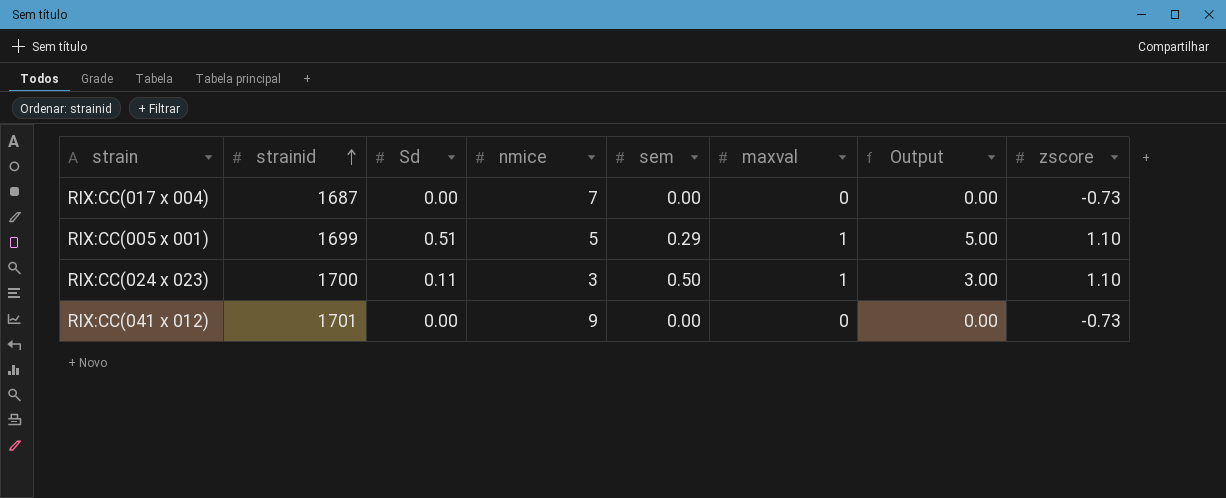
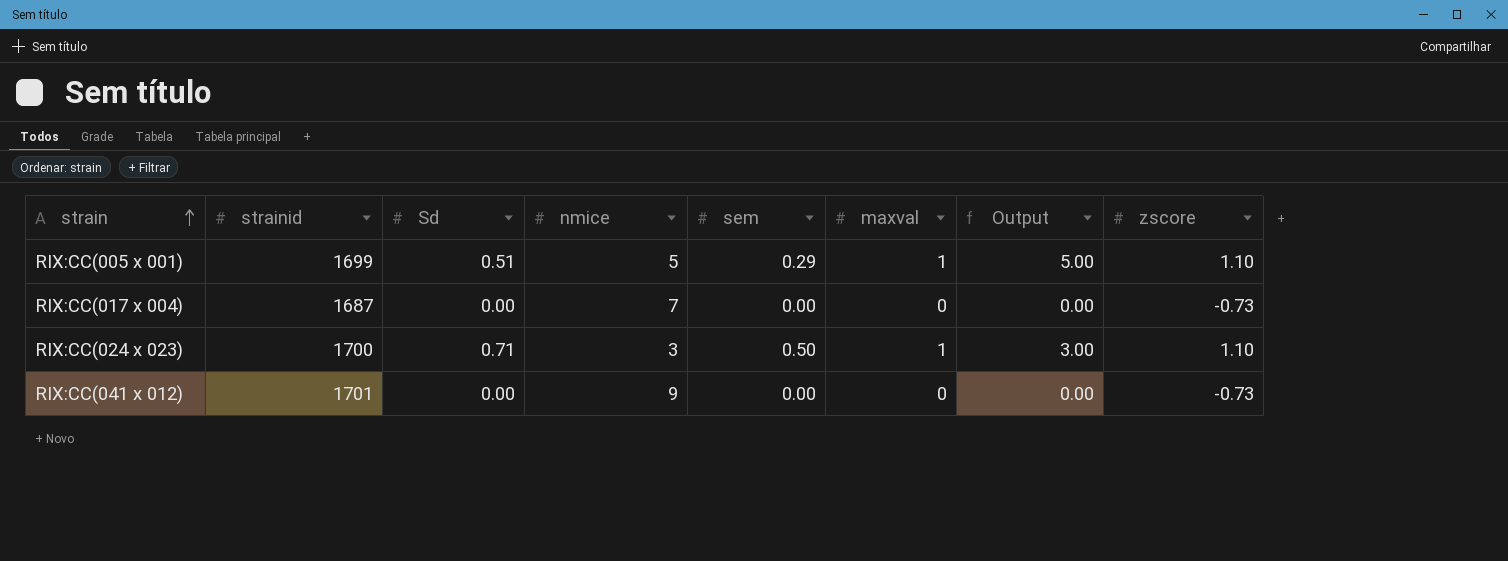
row order: strainid ascending -> strain ascending
RIX:CC(024 x 023) | Sd: 0.11 -> 0.71

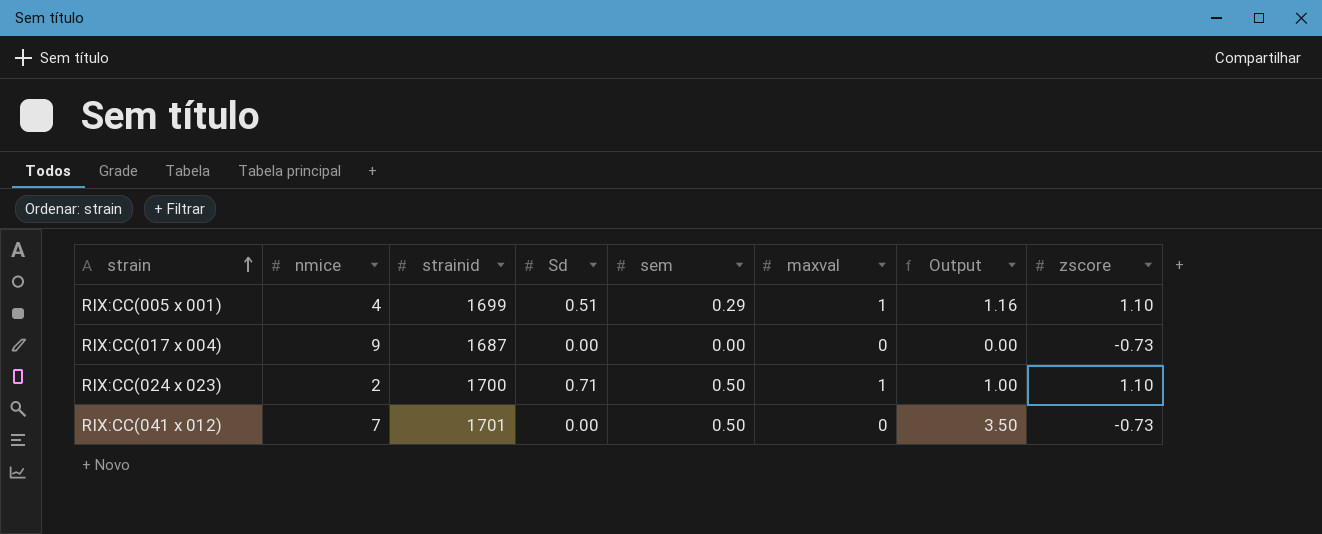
column nmice | position: 4 -> 2
column Output | formula: [nmice] * [maxval] -> [nmice] * [sem]
RIX:CC(005 x 001) | nmice: 5 -> 4
RIX:CC(017 x 004) | nmice: 7 -> 9
RIX:CC(024 x 023) | nmice: 3 -> 2
RIX:CC(041 x 012) | nmice: 9 -> 7
RIX:CC(041 x 012) | sem: 0.00 -> 0.50

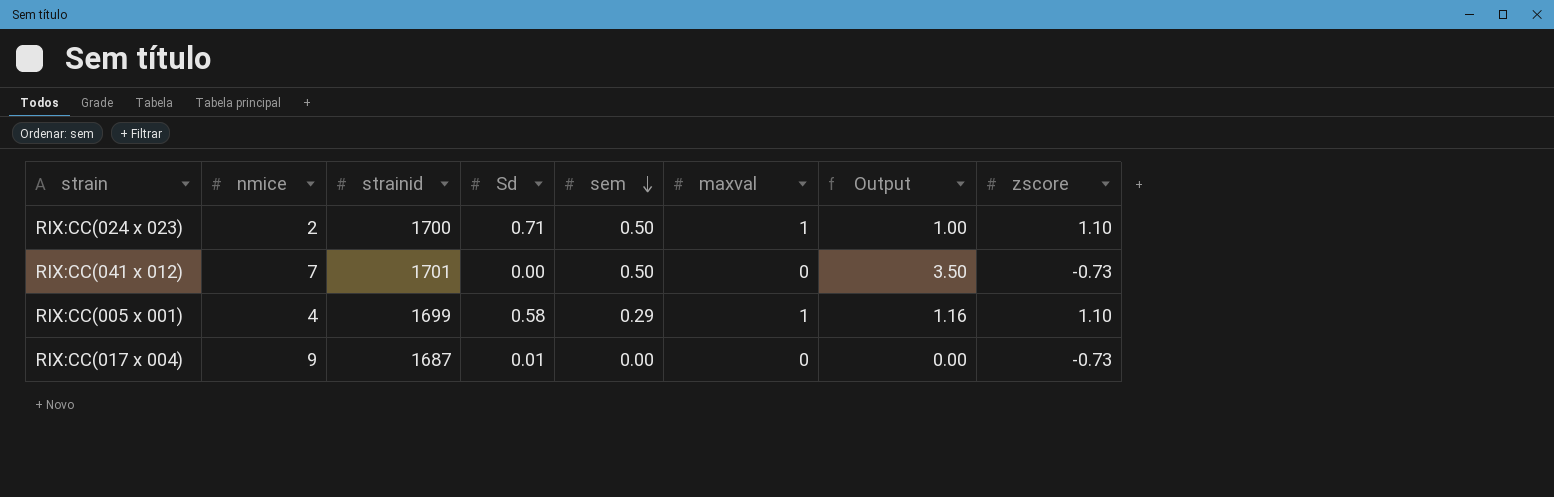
row order: strain ascending -> sem descending
RIX:CC(005 x 001) | Sd: 0.51 -> 0.58
RIX:CC(017 x 004) | Sd: 0.00 -> 0.01

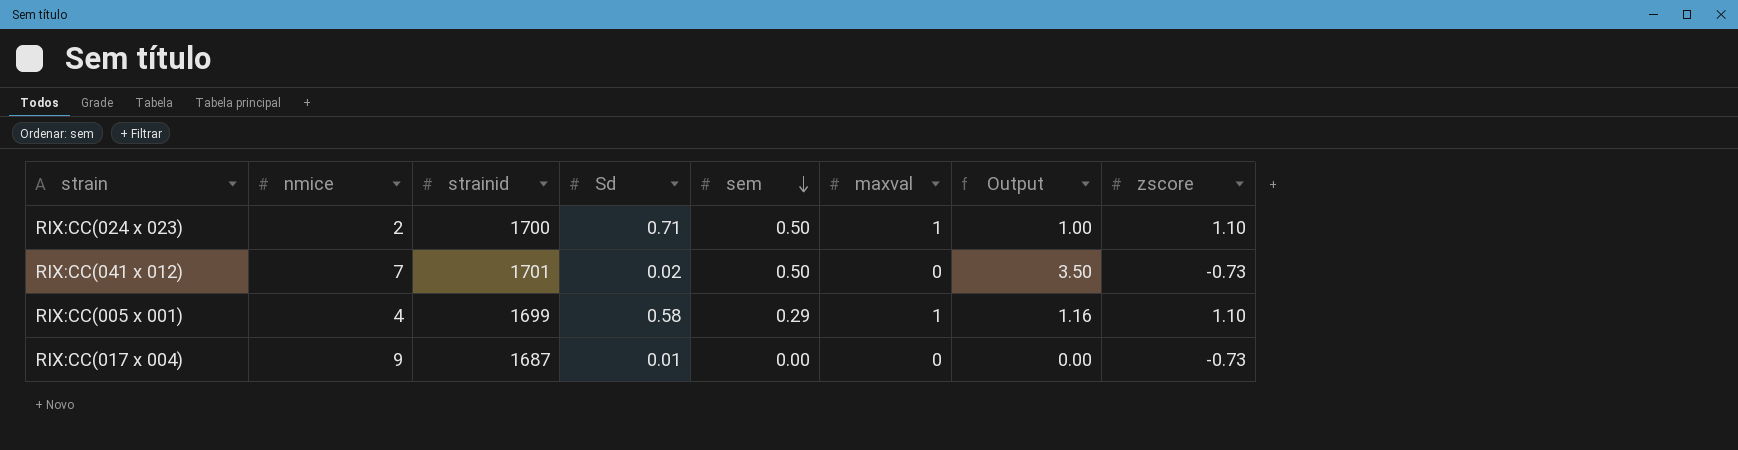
RIX:CC(041 x 012) | Sd: 0.00 -> 0.02

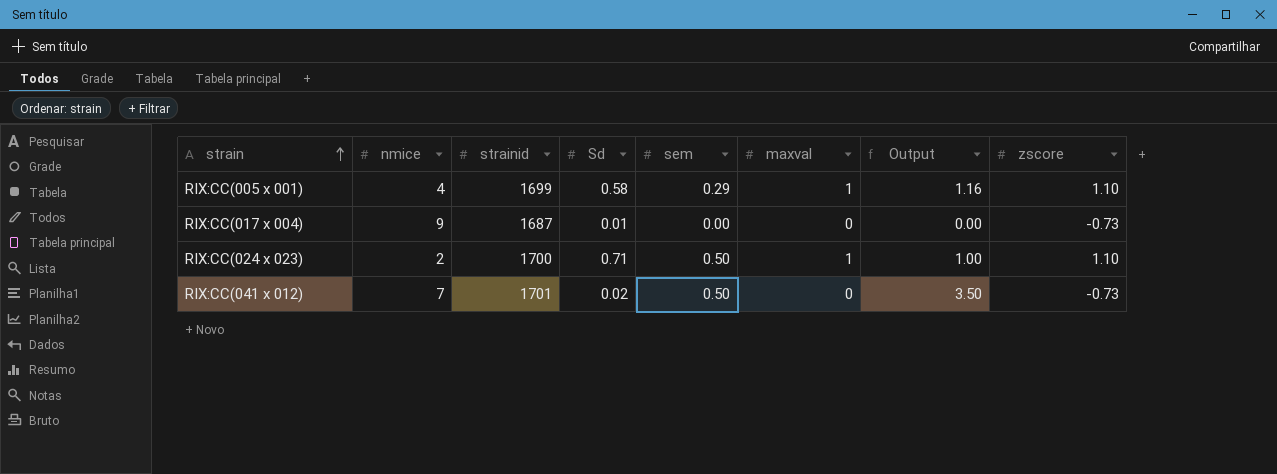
row order: sem descending -> strain ascending

